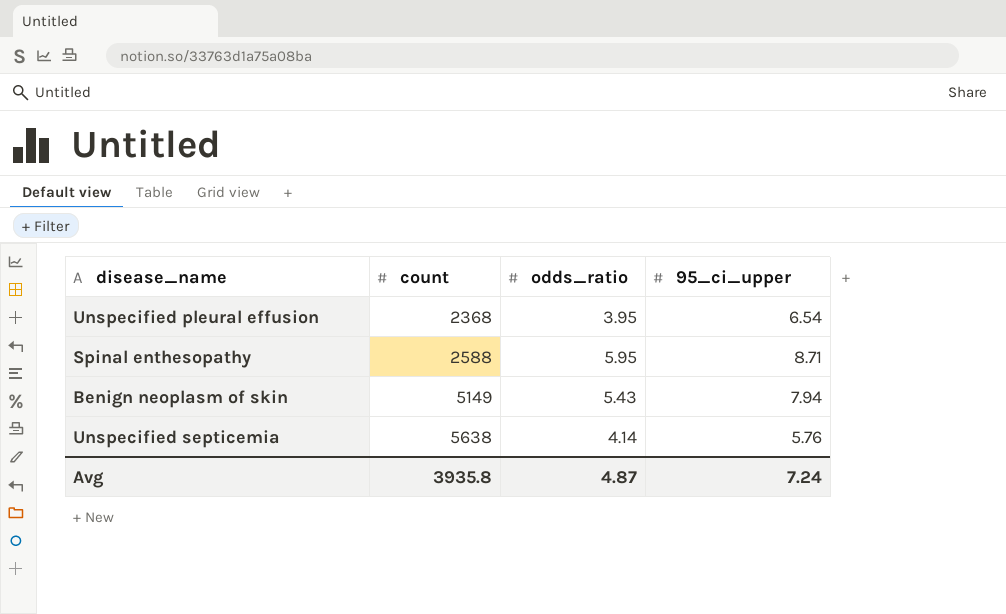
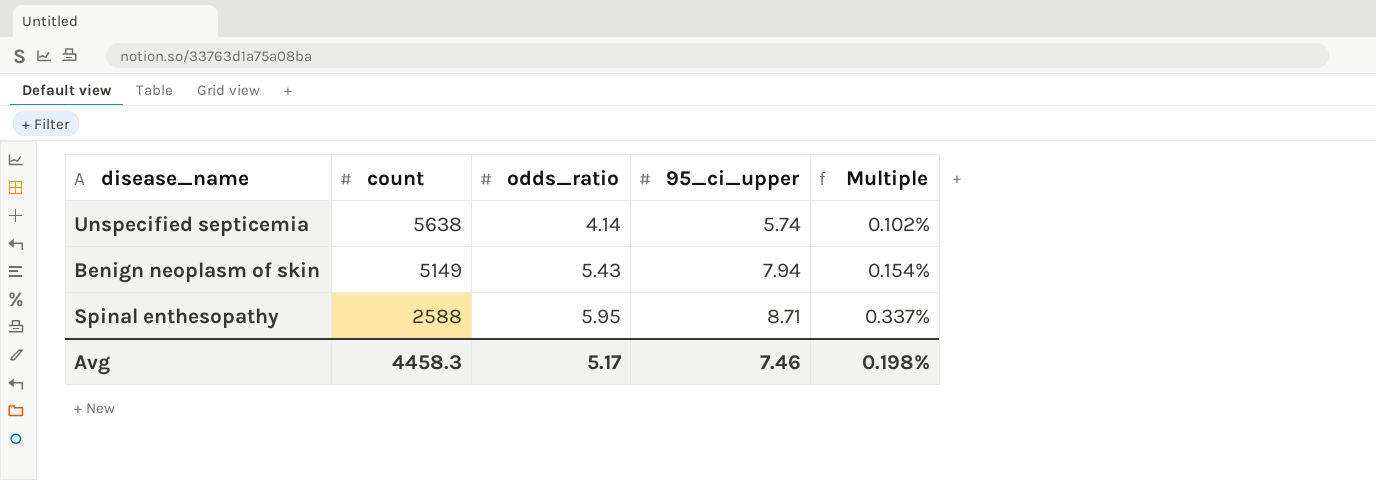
row order: count ascending -> count descending
column Multiple | formula: none -> [95_ci_upper] / [count]
row Unspecified pleural effusion: 2368 | 3.95 | 6.54 -> none
Unspecified septicemia | 95_ci_upper: 5.76 -> 5.74
Avg | count: 3935.8 -> 4458.3
Avg | odds_ratio: 4.87 -> 5.17
Avg | 95_ci_upper: 7.24 -> 7.46

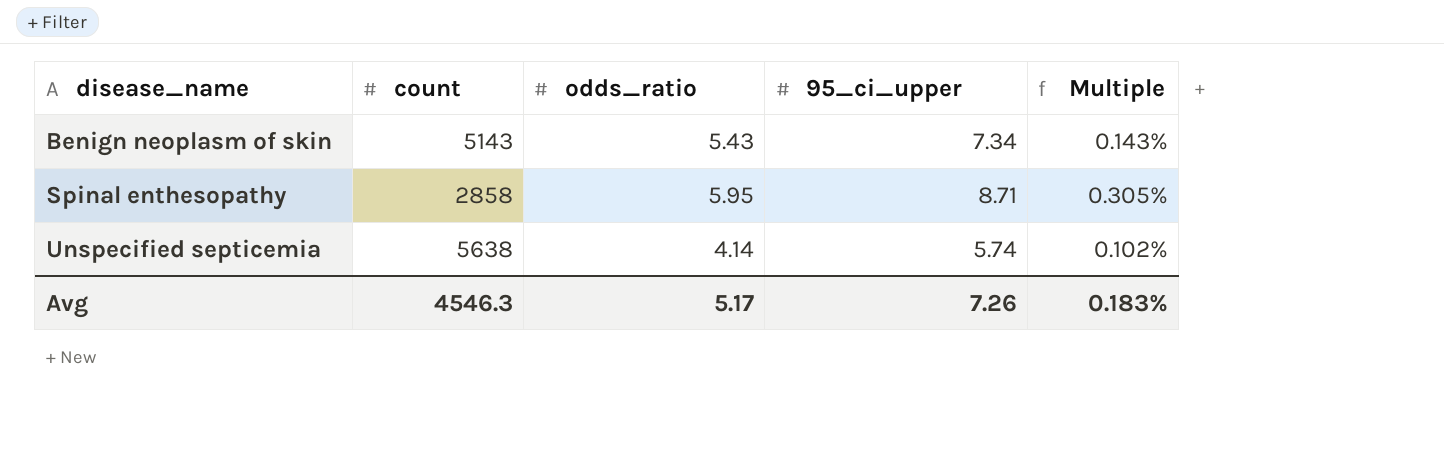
row order: count descending -> disease_name ascending
Benign neoplasm of skin | count: 5149 -> 5143
Benign neoplasm of skin | 95_ci_upper: 7.94 -> 7.34
Benign neoplasm of skin | Multiple: 0.154% -> 0.143%
Spinal enthesopathy | count: 2588 -> 2858
Spinal enthesopathy | Multiple: 0.337% -> 0.305%
Avg | count: 4458.3 -> 4546.3
Avg | 95_ci_upper: 7.46 -> 7.26
Avg | Multiple: 0.198% -> 0.183%

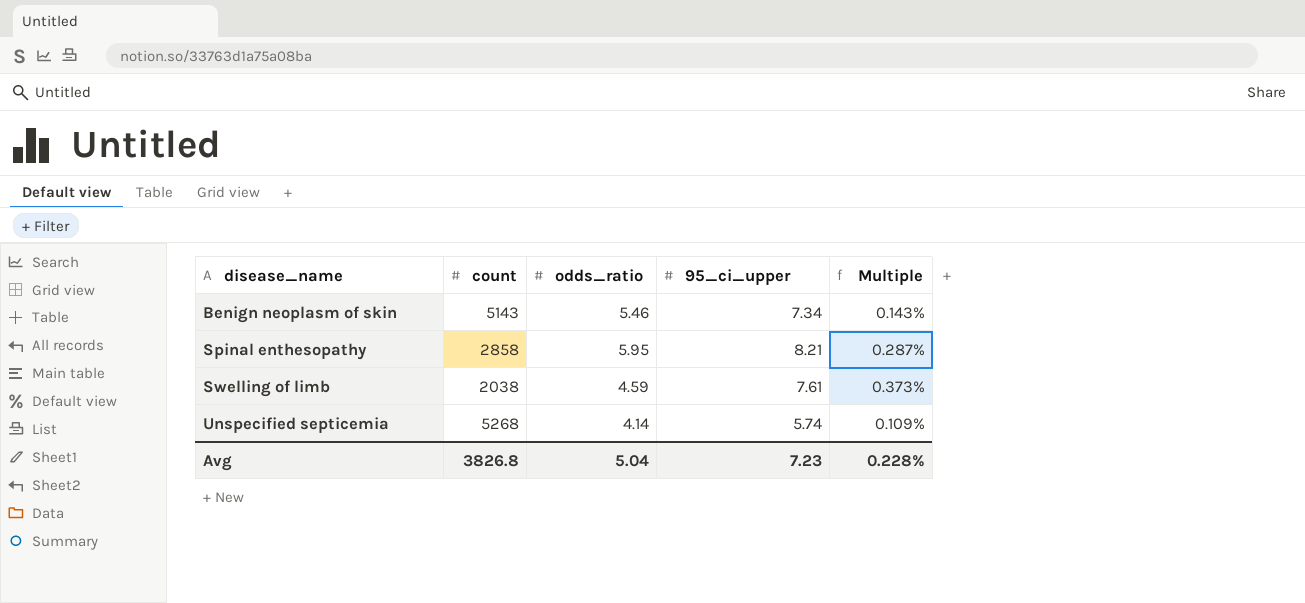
Benign neoplasm of skin | odds_ratio: 5.43 -> 5.46
Spinal enthesopathy | 95_ci_upper: 8.71 -> 8.21
Spinal enthesopathy | Multiple: 0.305% -> 0.287%
row Swelling of limb: none -> 2038 | 4.59 | 7.61 | 0.373%
Unspecified septicemia | count: 5638 -> 5268
Unspecified septicemia | Multiple: 0.102% -> 0.109%
Avg | count: 4546.3 -> 3826.8
Avg | odds_ratio: 5.17 -> 5.04
Avg | 95_ci_upper: 7.26 -> 7.23
Avg | Multiple: 0.183% -> 0.228%

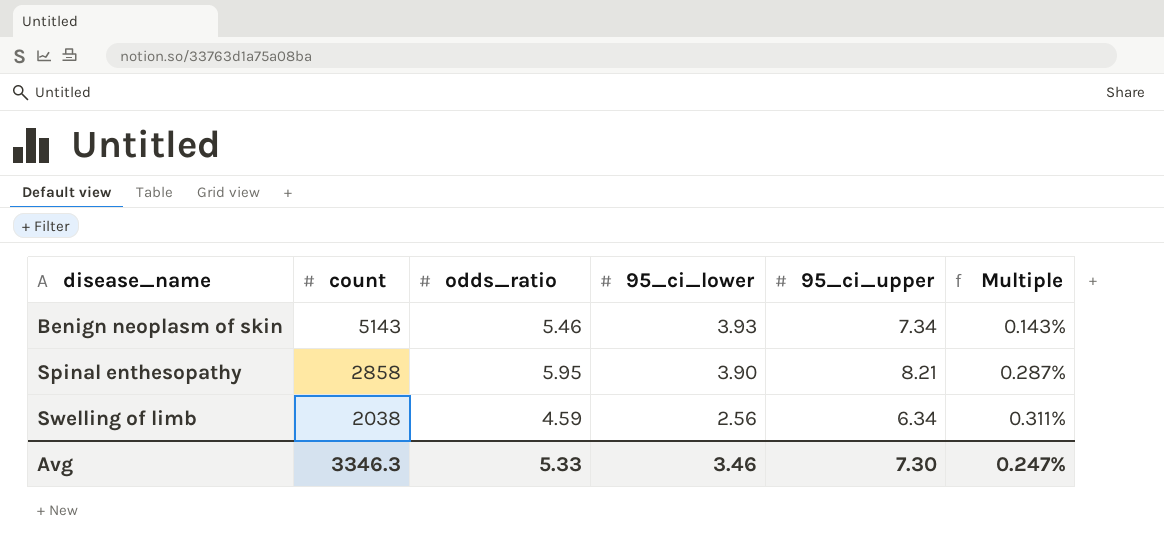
column 95_ci_lower | position: none -> 4
row Unspecified septicemia: 5268 | 4.14 | 5.74 | 0.109% -> none
Swelling of limb | 95_ci_upper: 7.61 -> 6.34
Swelling of limb | Multiple: 0.373% -> 0.311%
Avg | count: 3826.8 -> 3346.3
Avg | odds_ratio: 5.04 -> 5.33
Avg | 95_ci_upper: 7.23 -> 7.30
Avg | Multiple: 0.228% -> 0.247%

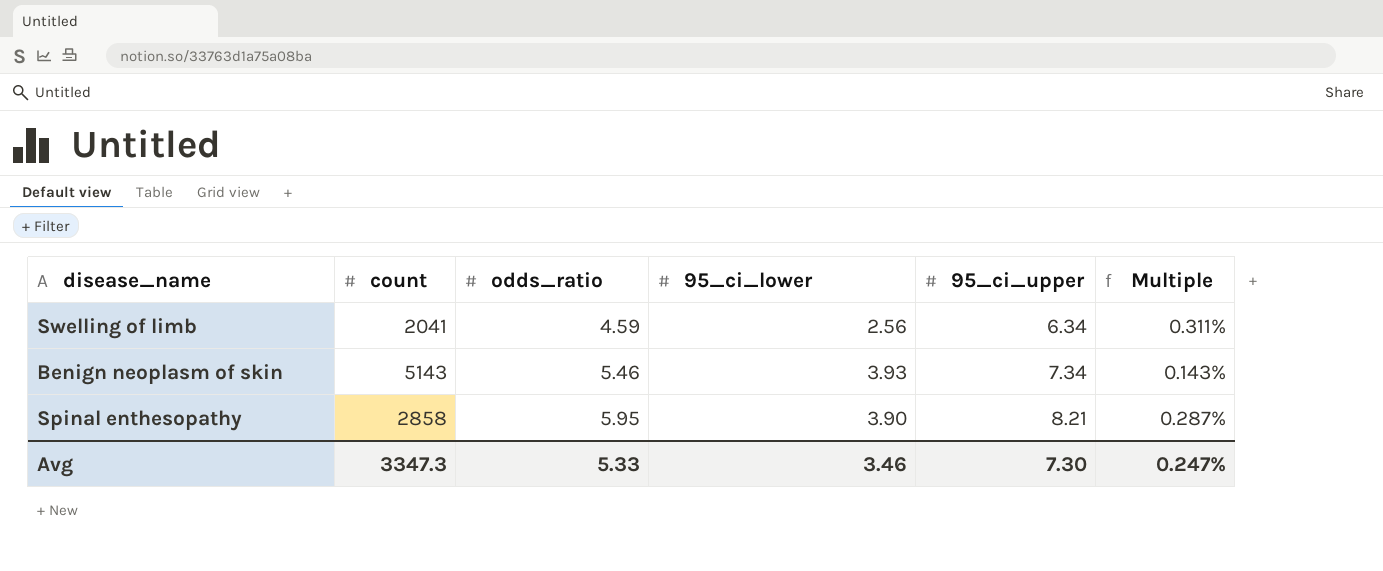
row order: disease_name ascending -> odds_ratio ascending
Swelling of limb | count: 2038 -> 2041
Avg | count: 3346.3 -> 3347.3

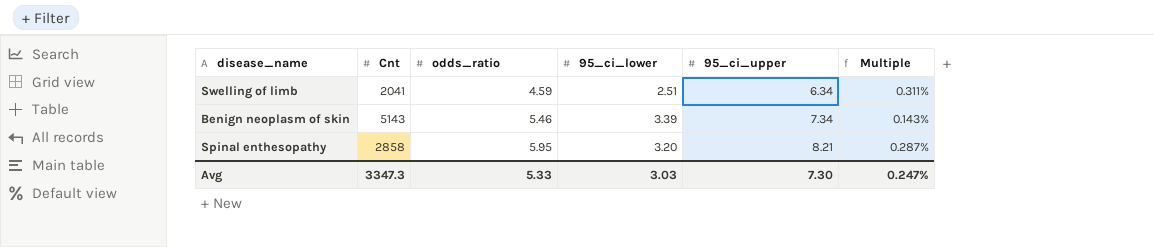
column name: count -> Cnt
Swelling of limb | 95_ci_lower: 2.56 -> 2.51
Benign neoplasm of skin | 95_ci_lower: 3.93 -> 3.39
Spinal enthesopathy | 95_ci_lower: 3.90 -> 3.20
Avg | 95_ci_lower: 3.46 -> 3.03

